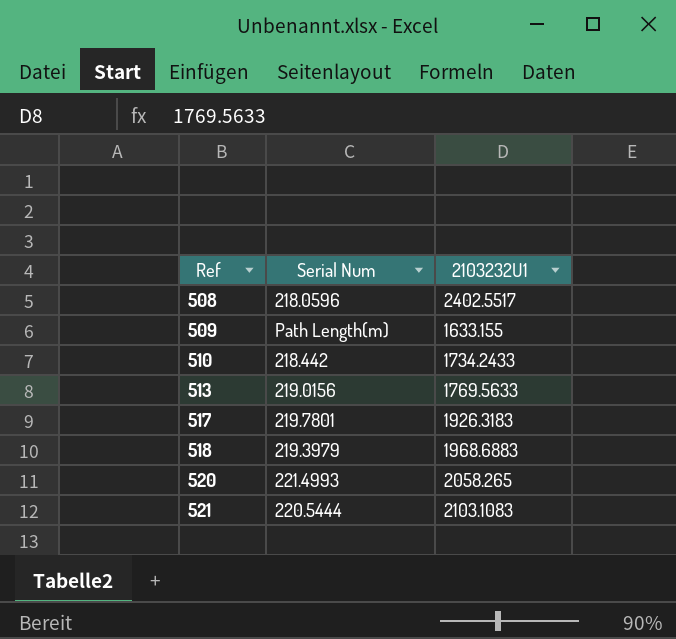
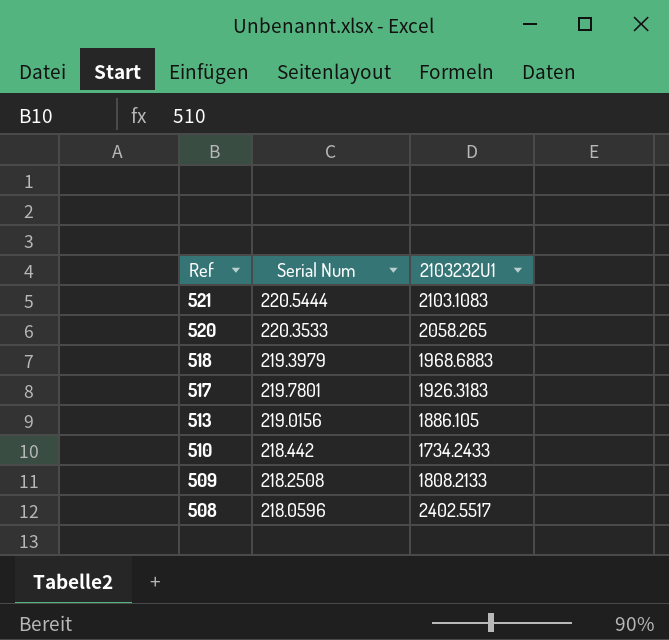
row order: Ref ascending -> Ref descending
520 | Serial Num: 221.4993 -> 220.3533
513 | 2103232U1: 1769.5633 -> 1886.105
509 | Serial Num: Path Length(m) -> 218.2508
509 | 2103232U1: 1633.155 -> 1808.2133

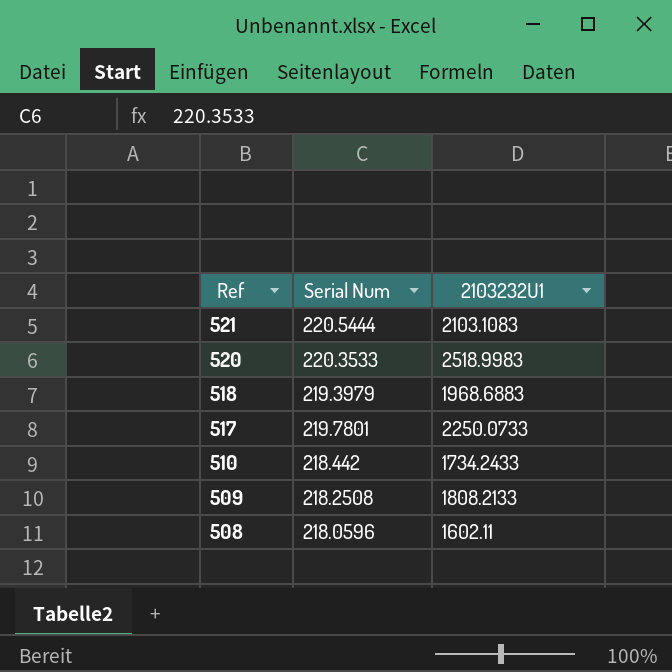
row 513: 219.0156 | 1886.105 -> none
520 | 2103232U1: 2058.265 -> 2518.9983
517 | 2103232U1: 1926.3183 -> 2250.0733
508 | 2103232U1: 2402.5517 -> 1602.11

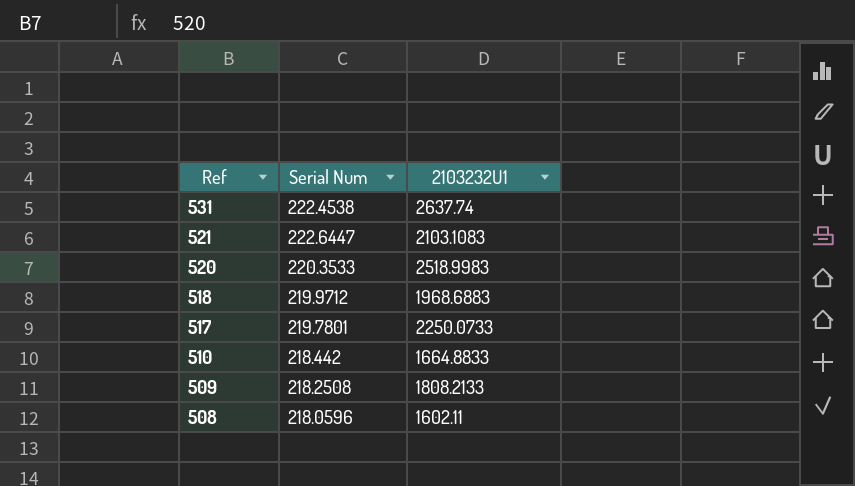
row 531: none -> 222.4538 | 2637.74
521 | Serial Num: 220.5444 -> 222.6447
518 | Serial Num: 219.3979 -> 219.9712
510 | 2103232U1: 1734.2433 -> 1664.8833

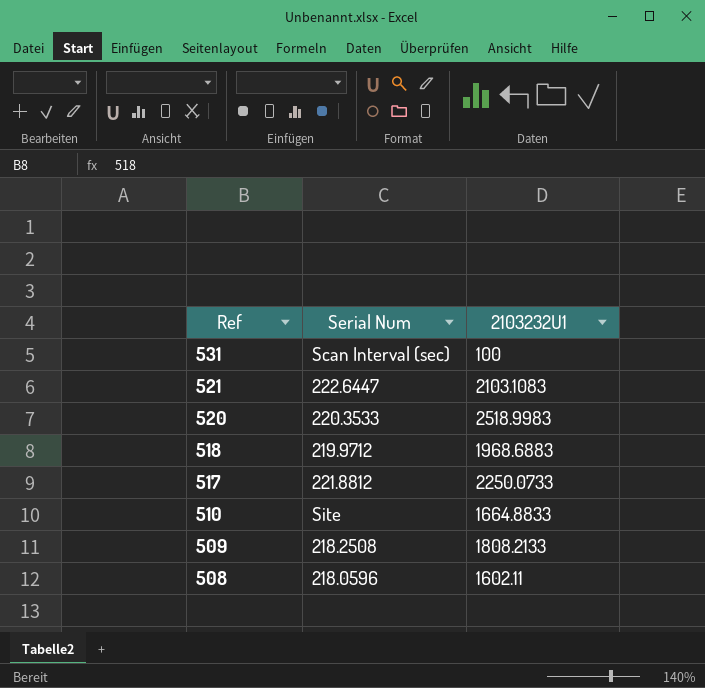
531 | Serial Num: 222.4538 -> Scan Interval (sec)
531 | 2103232U1: 2637.74 -> 100
517 | Serial Num: 219.7801 -> 221.8812
510 | Serial Num: 218.442 -> Site

